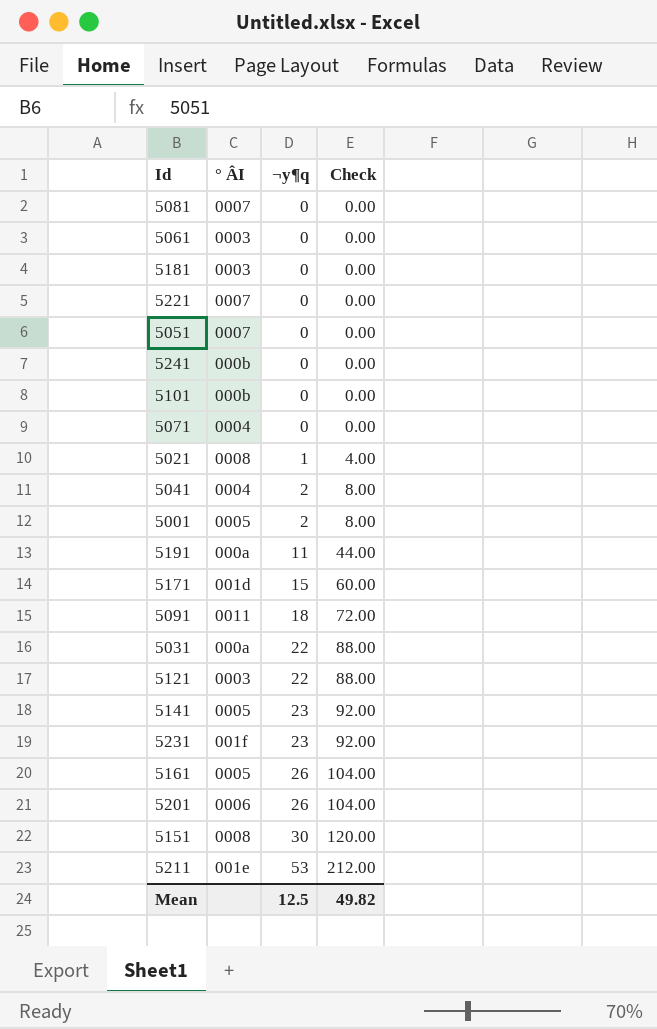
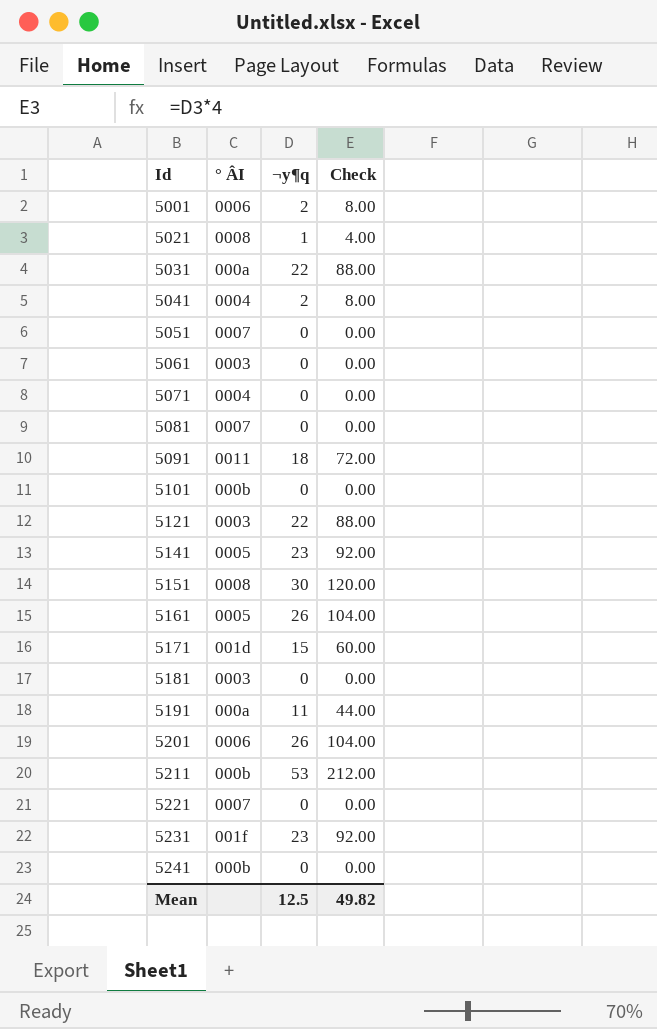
row order: ¬y¶q ascending -> Id ascending
5001 | ° ÂI: 0005 -> 0006
5211 | ° ÂI: 001e -> 000b

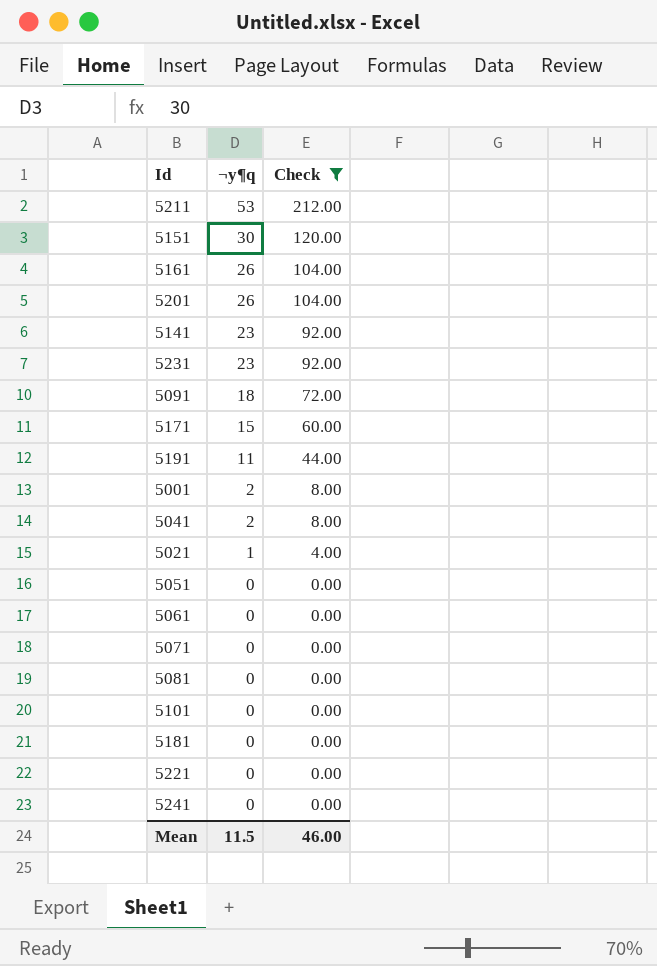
filter: none -> Check != 88.00
row order: Id ascending -> ¬y¶q descending
column ° ÂI | position: 2 -> none
Mean | ¬y¶q: 12.5 -> 11.5
Mean | Check: 49.82 -> 46.00

